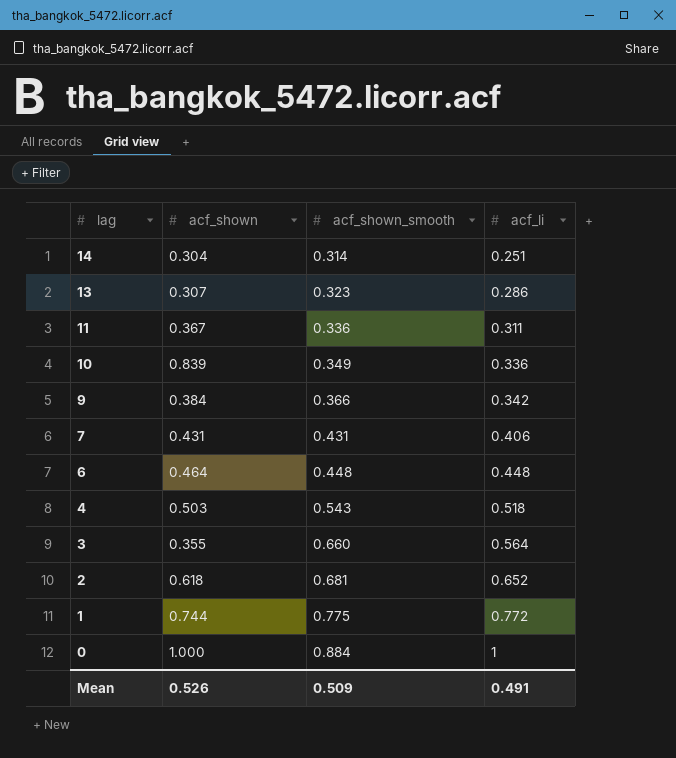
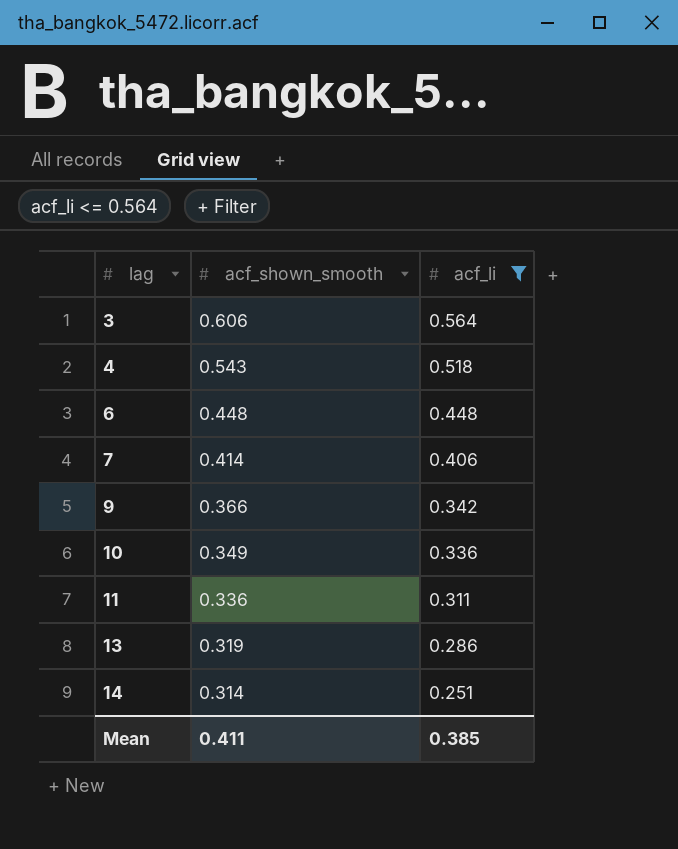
filter: none -> acf_li <= 0.564
row order: lag descending -> lag ascending
column acf_shown | position: 2 -> none
3 | acf_shown_smooth: 0.660 -> 0.606
7 | acf_shown_smooth: 0.431 -> 0.414
13 | acf_shown_smooth: 0.323 -> 0.319
Mean | acf_shown_smooth: 0.509 -> 0.411
Mean | acf_li: 0.491 -> 0.385

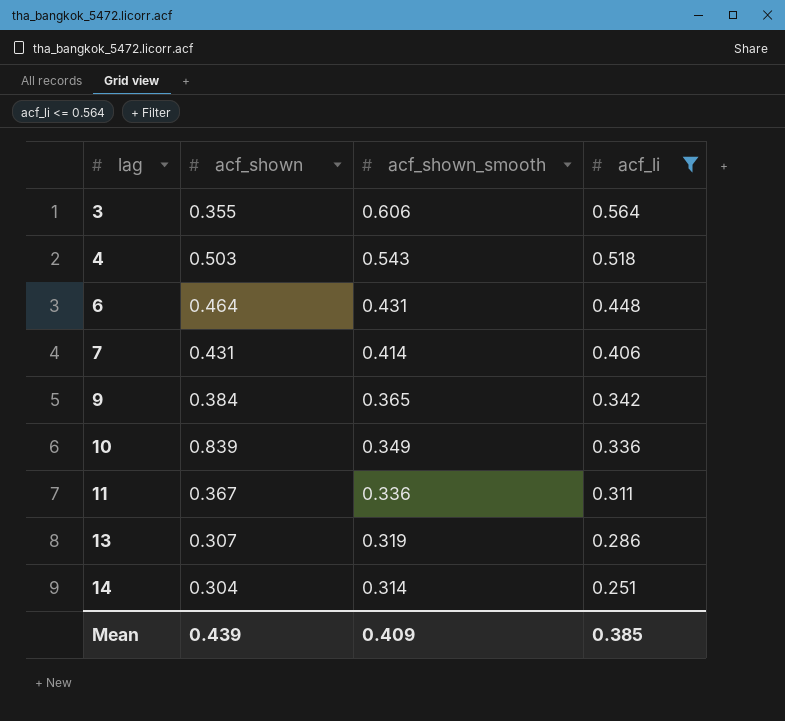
column acf_shown | position: none -> 2
6 | acf_shown_smooth: 0.448 -> 0.431
9 | acf_shown_smooth: 0.366 -> 0.365
Mean | acf_shown_smooth: 0.411 -> 0.409

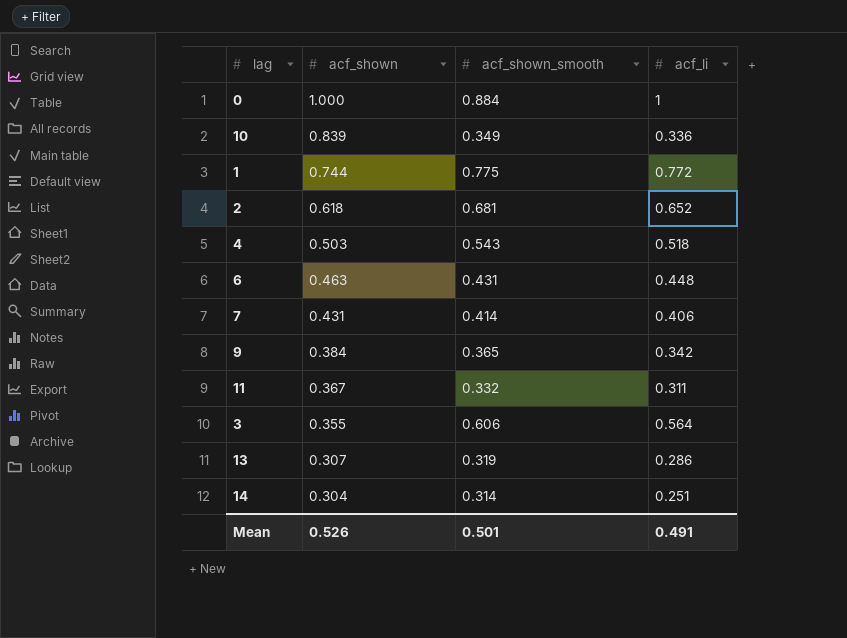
filter: acf_li <= 0.564 -> none
row order: lag ascending -> acf_shown descending
6 | acf_shown: 0.464 -> 0.463
11 | acf_shown_smooth: 0.336 -> 0.332
Mean | acf_shown: 0.439 -> 0.526
Mean | acf_shown_smooth: 0.409 -> 0.501
Mean | acf_li: 0.385 -> 0.491

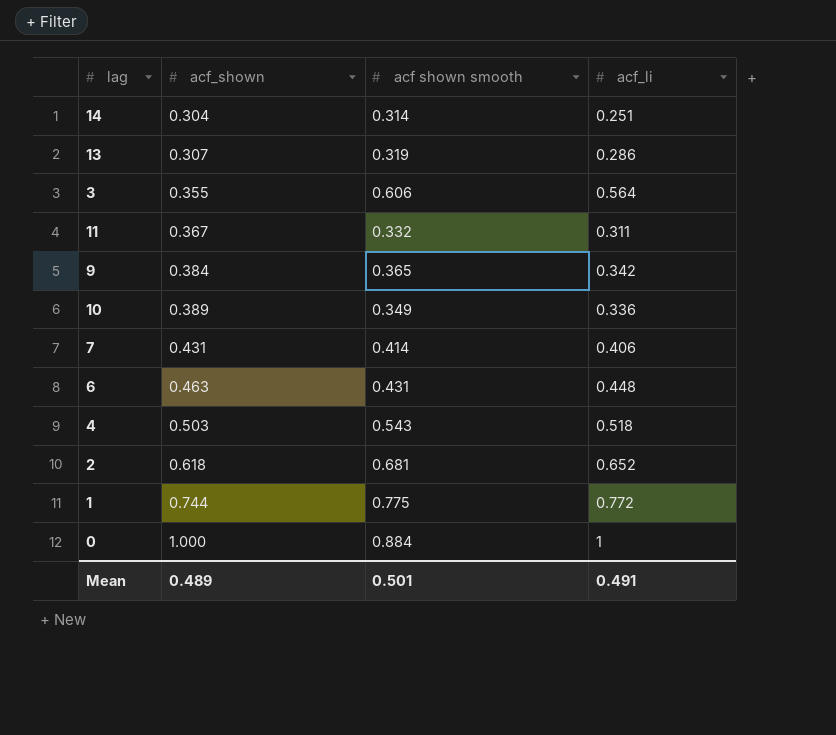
row order: acf_shown descending -> acf_shown ascending
column name: acf_shown_smooth -> acf shown smooth
10 | acf_shown: 0.839 -> 0.389
Mean | acf_shown: 0.526 -> 0.489

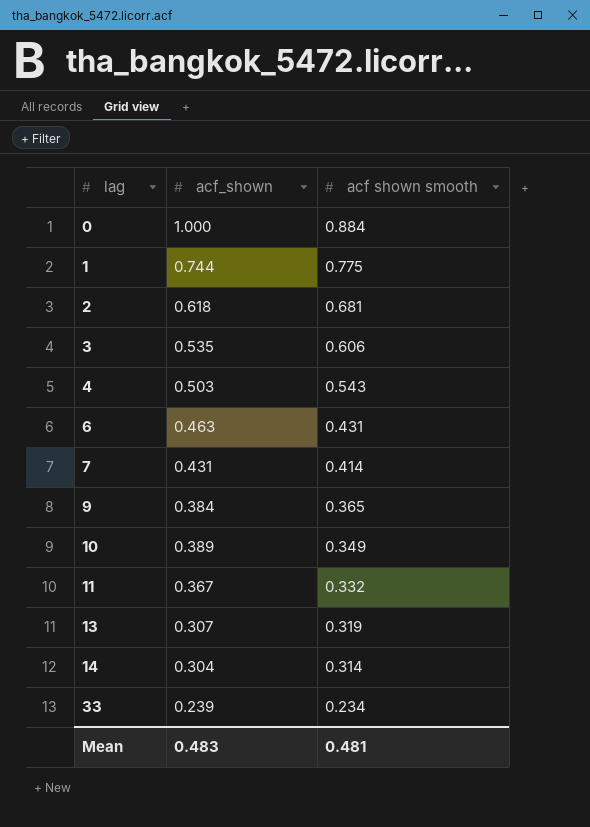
row order: acf_shown ascending -> lag ascending
column acf_li | position: 4 -> none
3 | acf_shown: 0.355 -> 0.535
row 33: none -> 0.239 | 0.234
Mean | acf_shown: 0.489 -> 0.483
Mean | acf shown smooth: 0.501 -> 0.481

